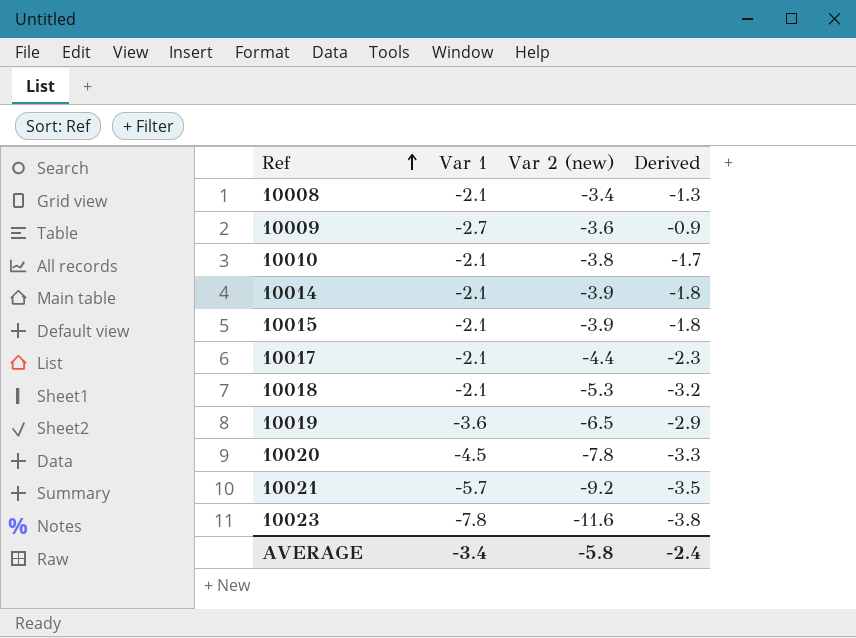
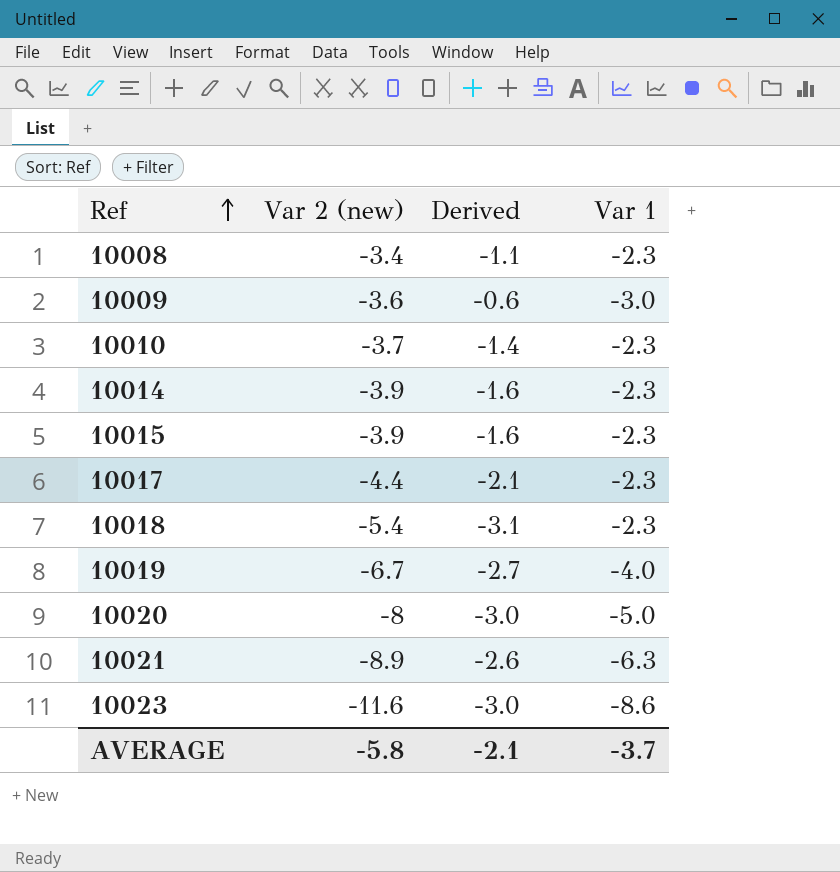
column Var 1 | position: 2 -> 4
10008 | Derived: -1.3 -> -1.1
10008 | Var 1: -2.1 -> -2.3
10009 | Derived: -0.9 -> -0.6
10009 | Var 1: -2.7 -> -3.0
10010 | Var 2 (new): -3.8 -> -3.7
10010 | Derived: -1.7 -> -1.4
10010 | Var 1: -2.1 -> -2.3
10014 | Derived: -1.8 -> -1.6
10014 | Var 1: -2.1 -> -2.3
10015 | Derived: -1.8 -> -1.6
10015 | Var 1: -2.1 -> -2.3
10017 | Derived: -2.3 -> -2.1
10017 | Var 1: -2.1 -> -2.3
10018 | Var 2 (new): -5.3 -> -5.4
10018 | Derived: -3.2 -> -3.1
10018 | Var 1: -2.1 -> -2.3
10019 | Var 2 (new): -6.5 -> -6.7
10019 | Derived: -2.9 -> -2.7
10019 | Var 1: -3.6 -> -4.0
10020 | Var 2 (new): -7.8 -> -8
10020 | Derived: -3.3 -> -3.0
10020 | Var 1: -4.5 -> -5.0
10021 | Var 2 (new): -9.2 -> -8.9
10021 | Derived: -3.5 -> -2.6
10021 | Var 1: -5.7 -> -6.3
10023 | Derived: -3.8 -> -3.0
10023 | Var 1: -7.8 -> -8.6
AVERAGE | Derived: -2.4 -> -2.1
AVERAGE | Var 1: -3.4 -> -3.7

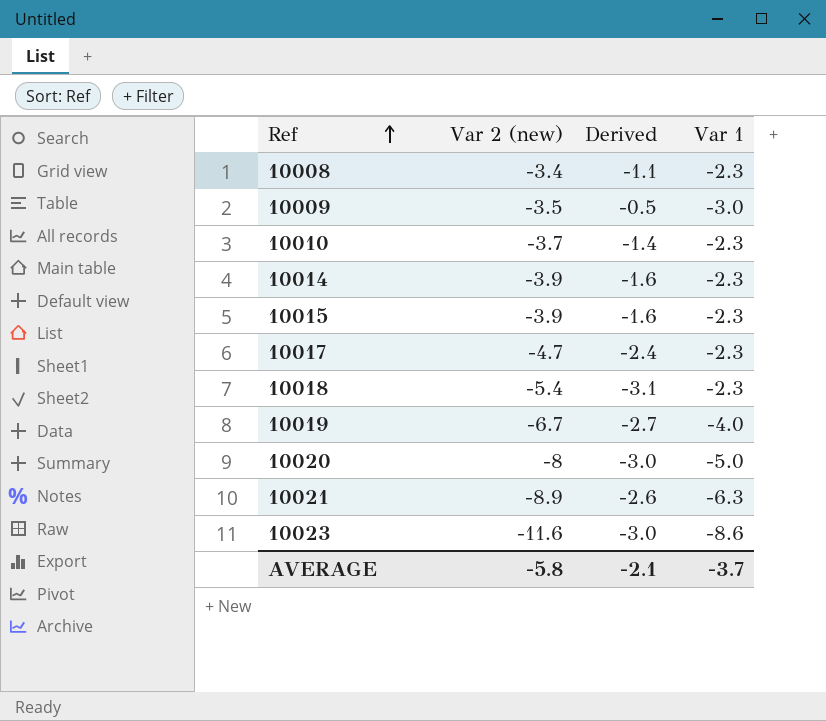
10009 | Var 2 (new): -3.6 -> -3.5
10009 | Derived: -0.6 -> -0.5
10017 | Var 2 (new): -4.4 -> -4.7
10017 | Derived: -2.1 -> -2.4

